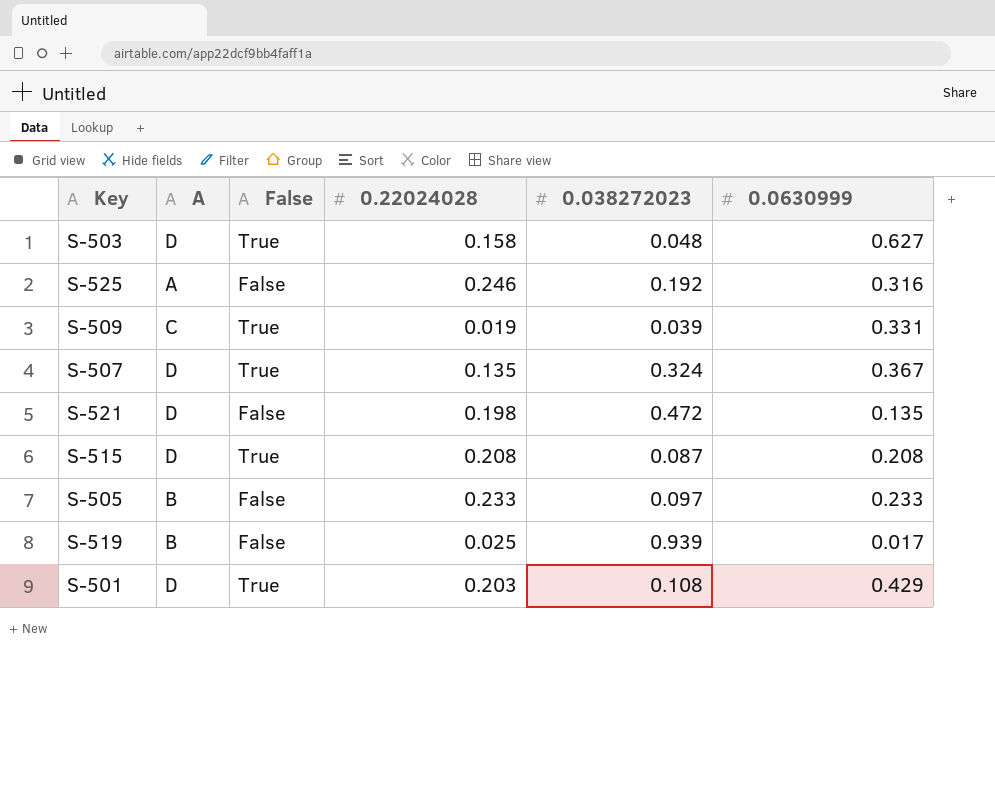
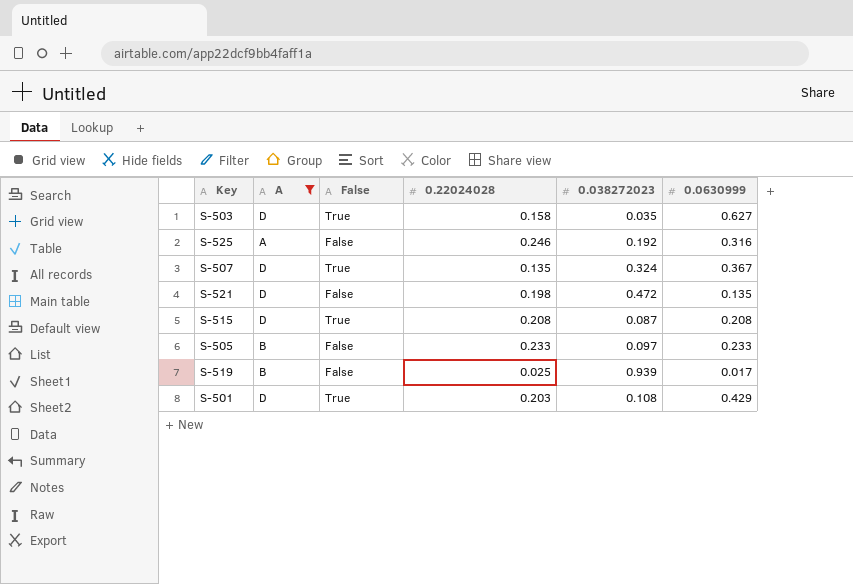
filter: none -> A != C
S-503 | 0.038272023: 0.048 -> 0.035

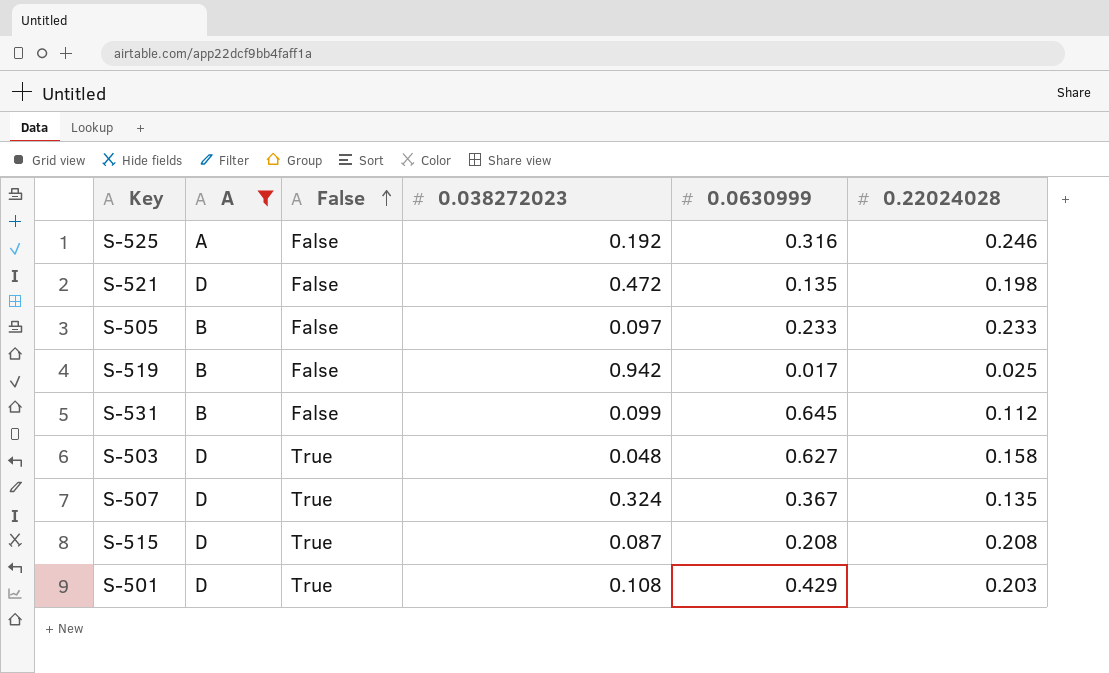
row order: none -> False ascending
column 0.22024028 | position: 4 -> 6
S-519 | 0.038272023: 0.939 -> 0.942
row S-531: none -> B | False | 0.099 | 0.645 | 0.112
S-503 | 0.038272023: 0.035 -> 0.048

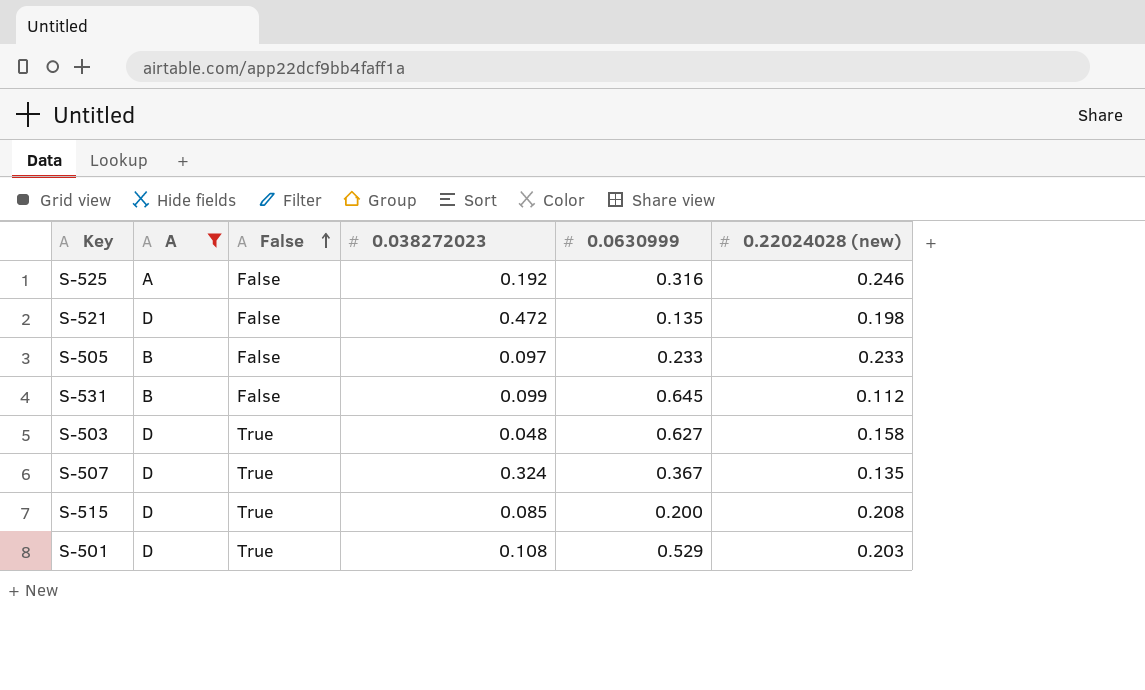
column name: 0.22024028 -> 0.22024028 (new)
row S-519: B | False | 0.942 | 0.017 | 0.025 -> none
S-515 | 0.038272023: 0.087 -> 0.085
S-515 | 0.0630999: 0.208 -> 0.200
S-501 | 0.0630999: 0.429 -> 0.529

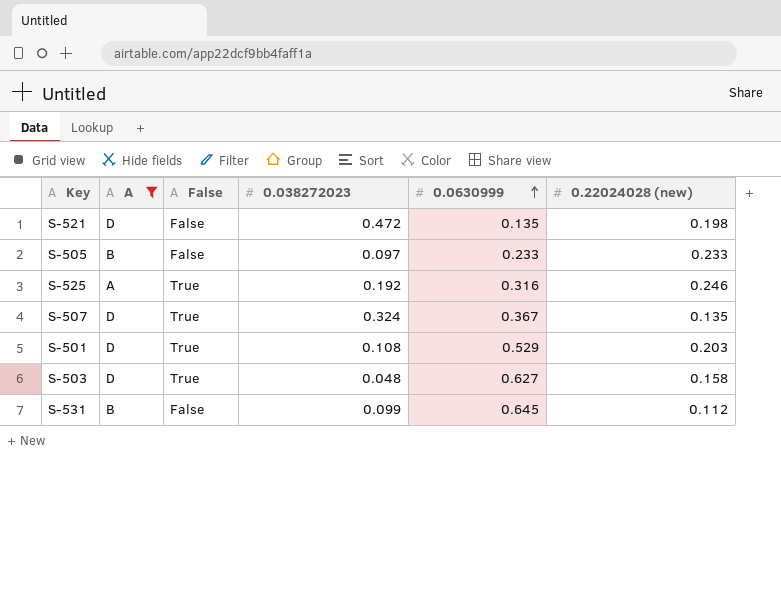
row order: False ascending -> 0.0630999 ascending
row S-515: D | True | 0.085 | 0.200 | 0.208 -> none
S-525 | False: False -> True

